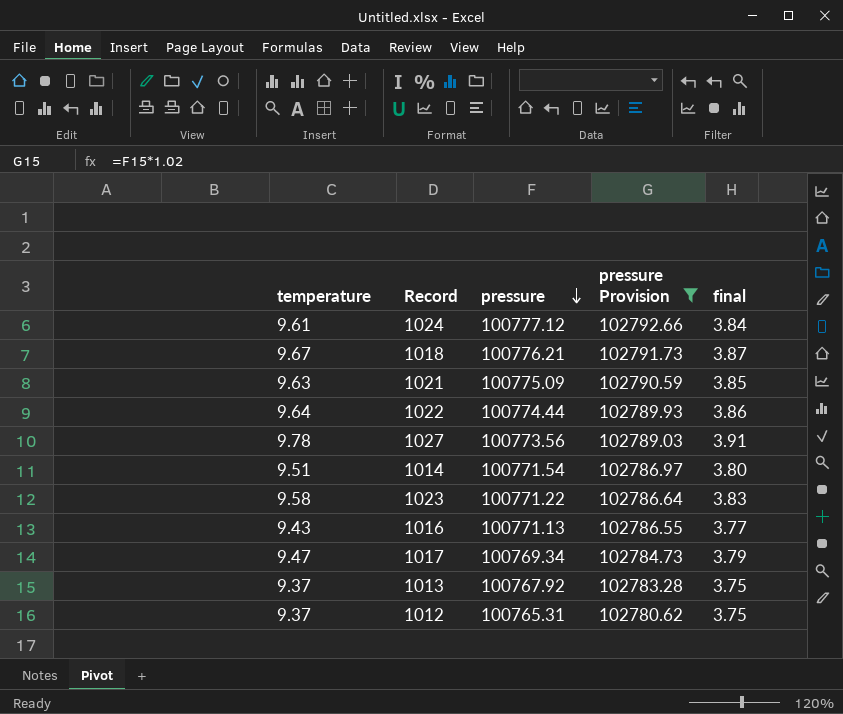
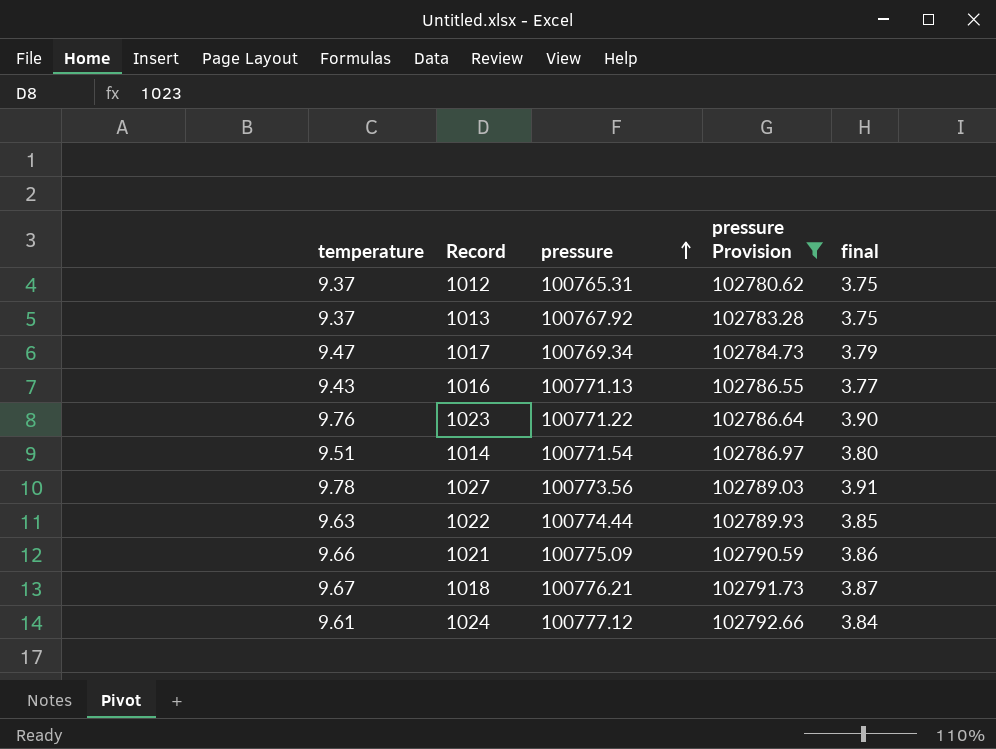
row order: pressure descending -> pressure ascending
1023 | temperature: 9.58 -> 9.76
1023 | final: 3.83 -> 3.90
1022 | temperature: 9.64 -> 9.63
1022 | final: 3.86 -> 3.85
1021 | temperature: 9.63 -> 9.66
1021 | final: 3.85 -> 3.86

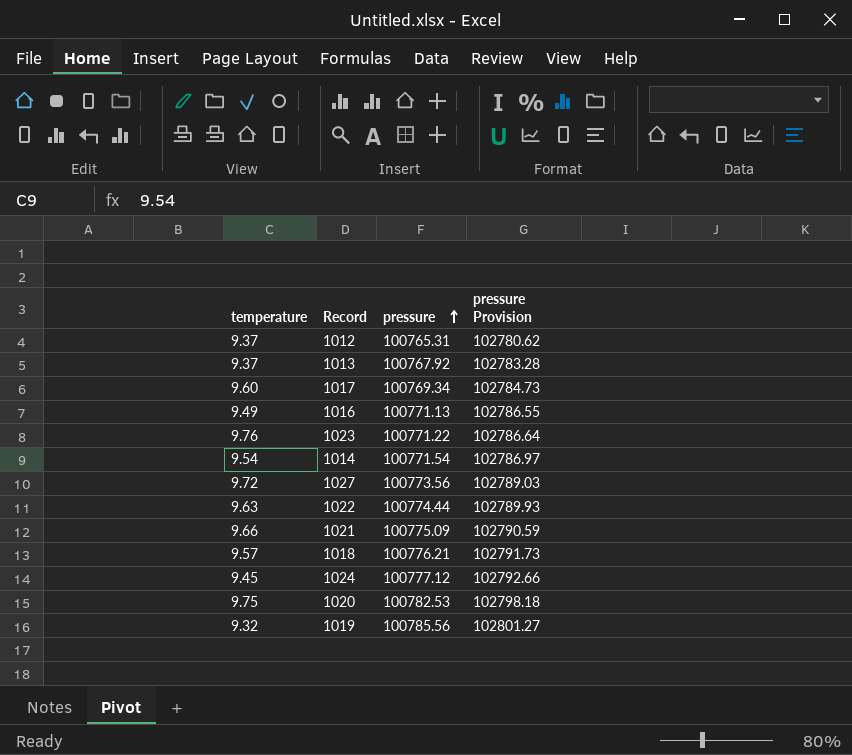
filter: pressure Provision <= 102792.66 -> none
column final | formula: [temperature] * 0.4 -> none
1017 | temperature: 9.47 -> 9.60
1016 | temperature: 9.43 -> 9.49
1014 | temperature: 9.51 -> 9.54
1027 | temperature: 9.78 -> 9.72
1018 | temperature: 9.67 -> 9.57
1024 | temperature: 9.61 -> 9.45

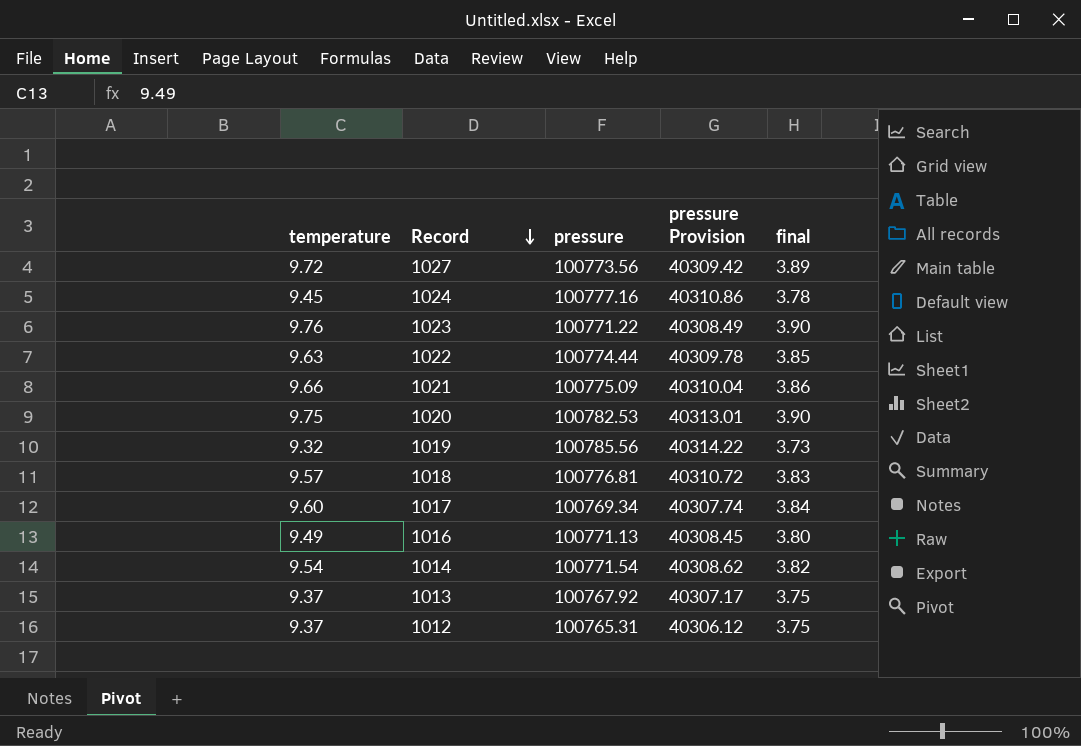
row order: pressure ascending -> Record descending
column pressure Provision | formula: [pressure] * 1.02 -> [pressure] * 0.4
column final | formula: none -> [temperature] * 0.4
1024 | pressure: 100777.12 -> 100777.16
1018 | pressure: 100776.21 -> 100776.81

